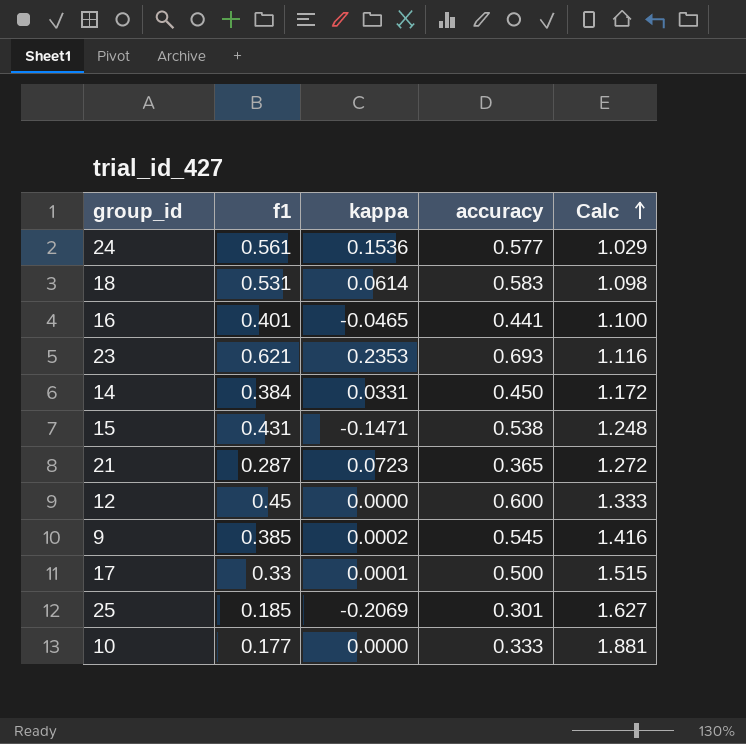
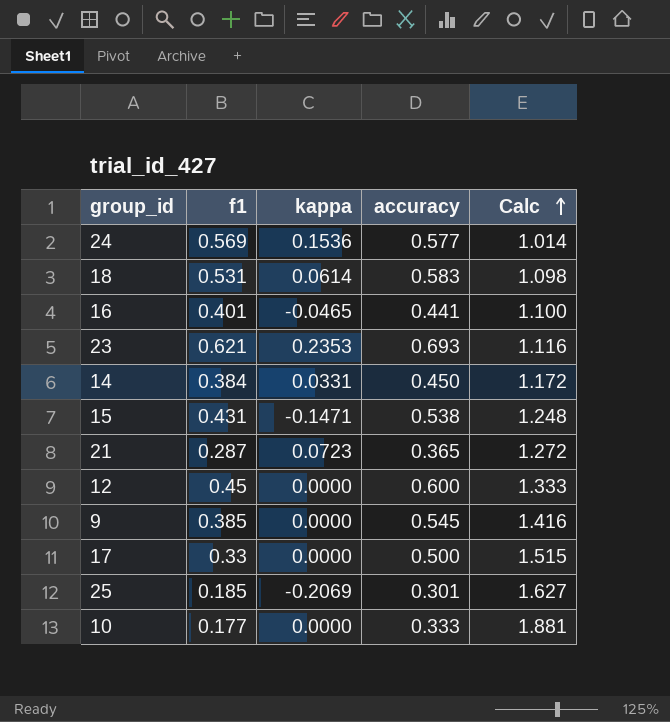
24 | f1: 0.561 -> 0.569
24 | Calc: 1.029 -> 1.014
9 | kappa: 0.0002 -> 0.0000
17 | kappa: 0.0001 -> 0.0000

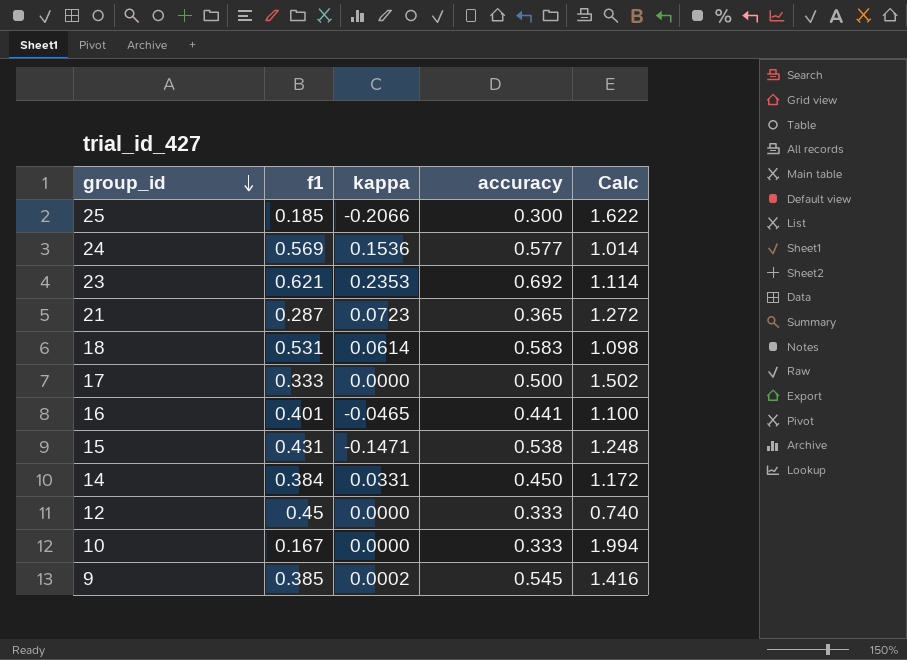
row order: Calc ascending -> group_id descending
25 | kappa: -0.2069 -> -0.2066
25 | accuracy: 0.301 -> 0.300
25 | Calc: 1.627 -> 1.622
23 | accuracy: 0.693 -> 0.692
23 | Calc: 1.116 -> 1.114
17 | f1: 0.33 -> 0.333
17 | Calc: 1.515 -> 1.502
12 | accuracy: 0.600 -> 0.333
12 | Calc: 1.333 -> 0.740
10 | f1: 0.177 -> 0.167
10 | Calc: 1.881 -> 1.994
9 | kappa: 0.0000 -> 0.0002

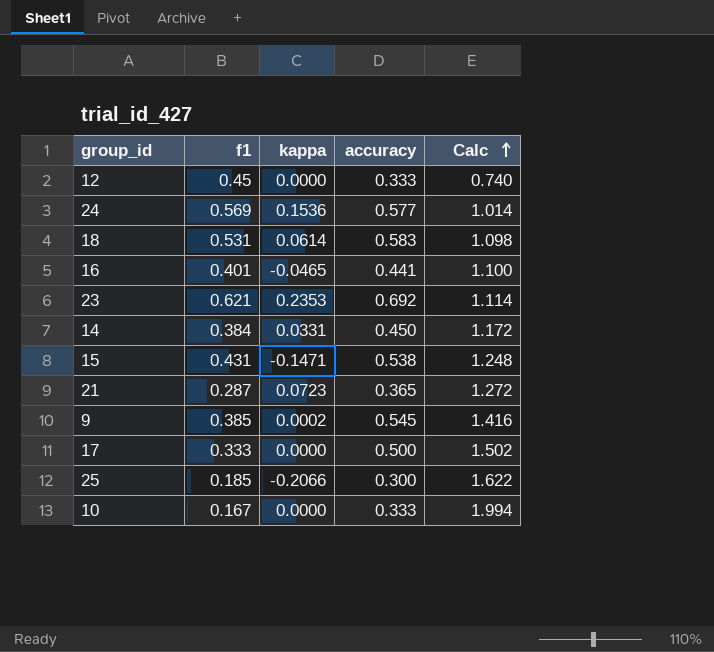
row order: group_id descending -> Calc ascending

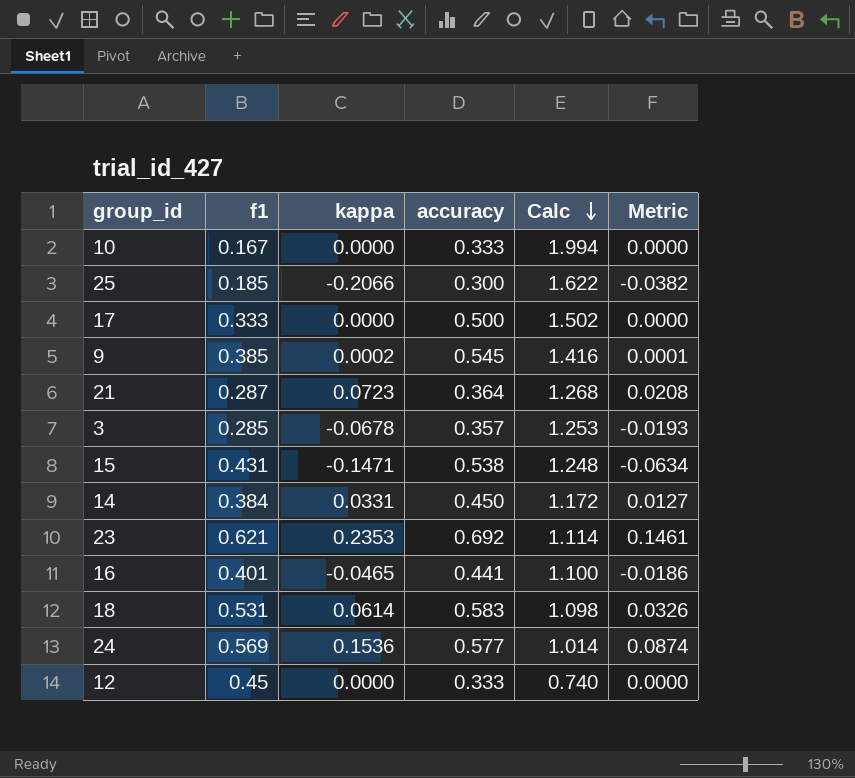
row order: Calc ascending -> Calc descending
column Metric | formula: none -> [f1] * [kappa]
21 | accuracy: 0.365 -> 0.364
21 | Calc: 1.272 -> 1.268
row 3: none -> 0.285 | -0.0678 | 0.357 | 1.253 | -0.0193

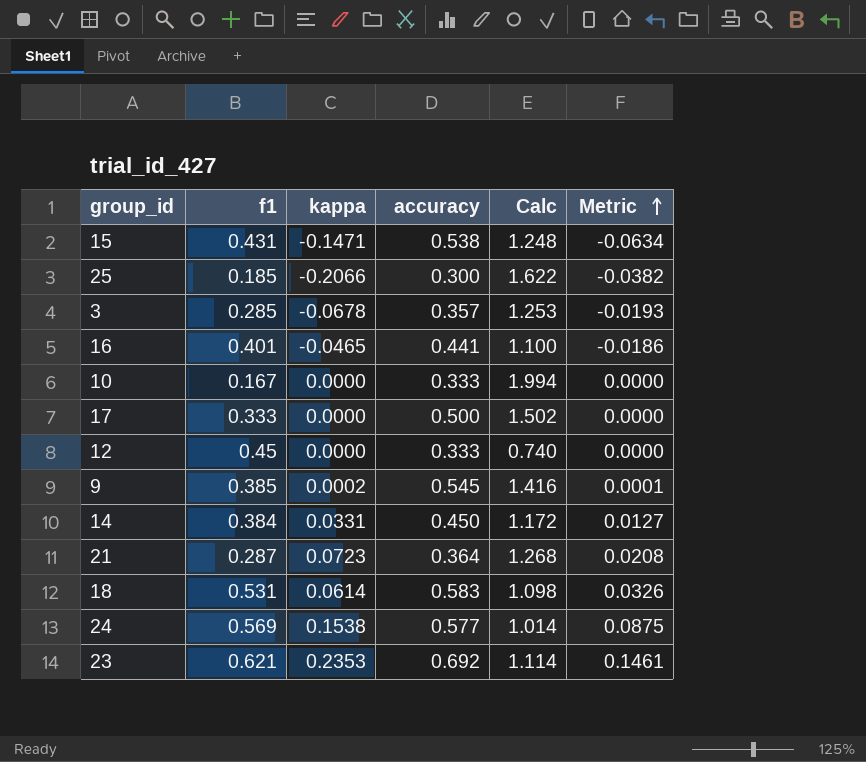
row order: Calc descending -> Metric ascending
24 | kappa: 0.1536 -> 0.1538
24 | Metric: 0.0874 -> 0.0875

